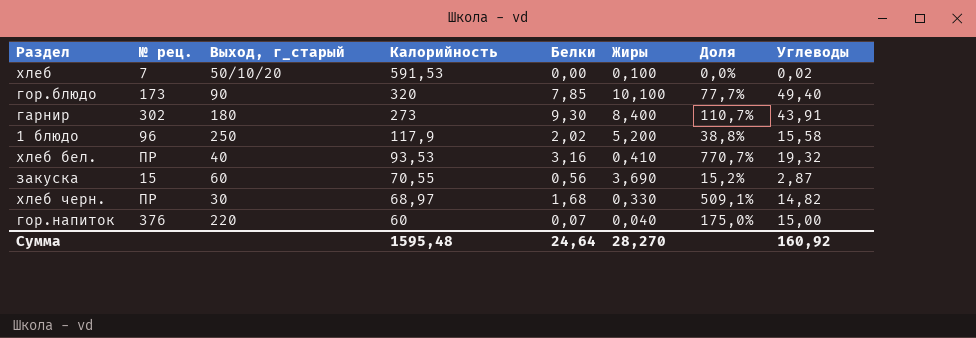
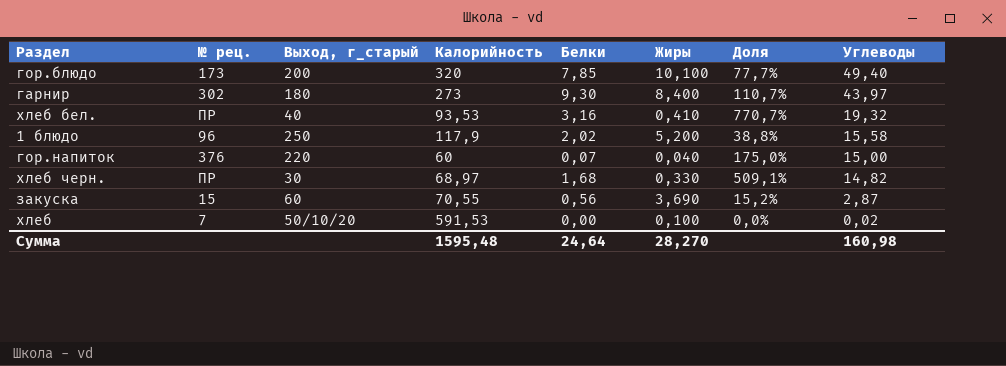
row order: Калорийность descending -> Углеводы descending
гор.блюдо | Выход, г_старый: 90 -> 200
гарнир | Углеводы: 43,91 -> 43,97
Сумма | Углеводы: 160,92 -> 160,98

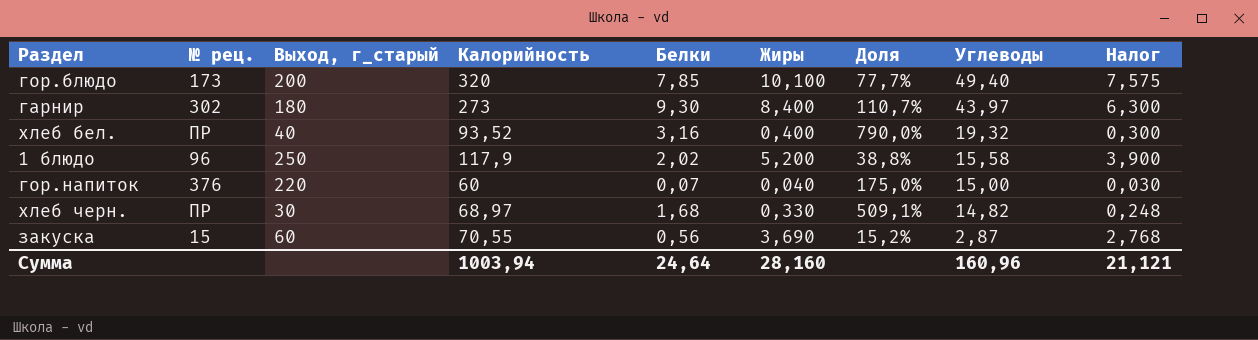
column Налог | formula: none -> [Жиры] * 0,75
row хлеб: 7 | 50/10/20 | 591,53 | 0,00 | 0,100 | 0,0% | 0,02 -> none
хлеб бел. | Калорийность: 93,53 -> 93,52
хлеб бел. | Жиры: 0,410 -> 0,400
хлеб бел. | Доля: 770,7% -> 790,0%
Сумма | Калорийность: 1595,48 -> 1003,94
Сумма | Жиры: 28,270 -> 28,160
Сумма | Углеводы: 160,98 -> 160,96

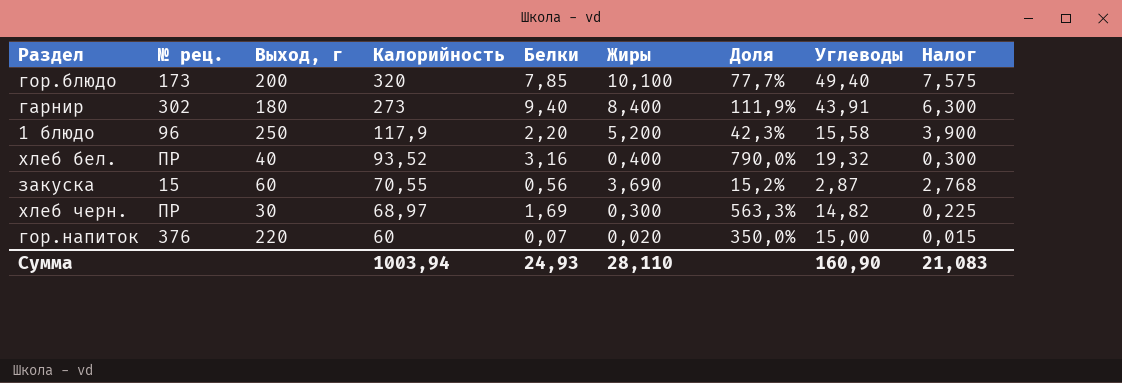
row order: Углеводы descending -> Калорийность descending
column name: Выход, г_старый -> Выход, г
гарнир | Белки: 9,30 -> 9,40
гарнир | Доля: 110,7% -> 111,9%
гарнир | Углеводы: 43,97 -> 43,91
1 блюдо | Белки: 2,02 -> 2,20
1 блюдо | Доля: 38,8% -> 42,3%
хлеб черн. | Белки: 1,68 -> 1,69
хлеб черн. | Жиры: 0,330 -> 0,300
хлеб черн. | Доля: 509,1% -> 563,3%
хлеб черн. | Налог: 0,248 -> 0,225
гор.напиток | Жиры: 0,040 -> 0,020
гор.напиток | Доля: 175,0% -> 350,0%
гор.напиток | Налог: 0,030 -> 0,015
Сумма | Белки: 24,64 -> 24,93
Сумма | Жиры: 28,160 -> 28,110
Сумма | Углеводы: 160,96 -> 160,90
Сумма | Налог: 21,121 -> 21,083

